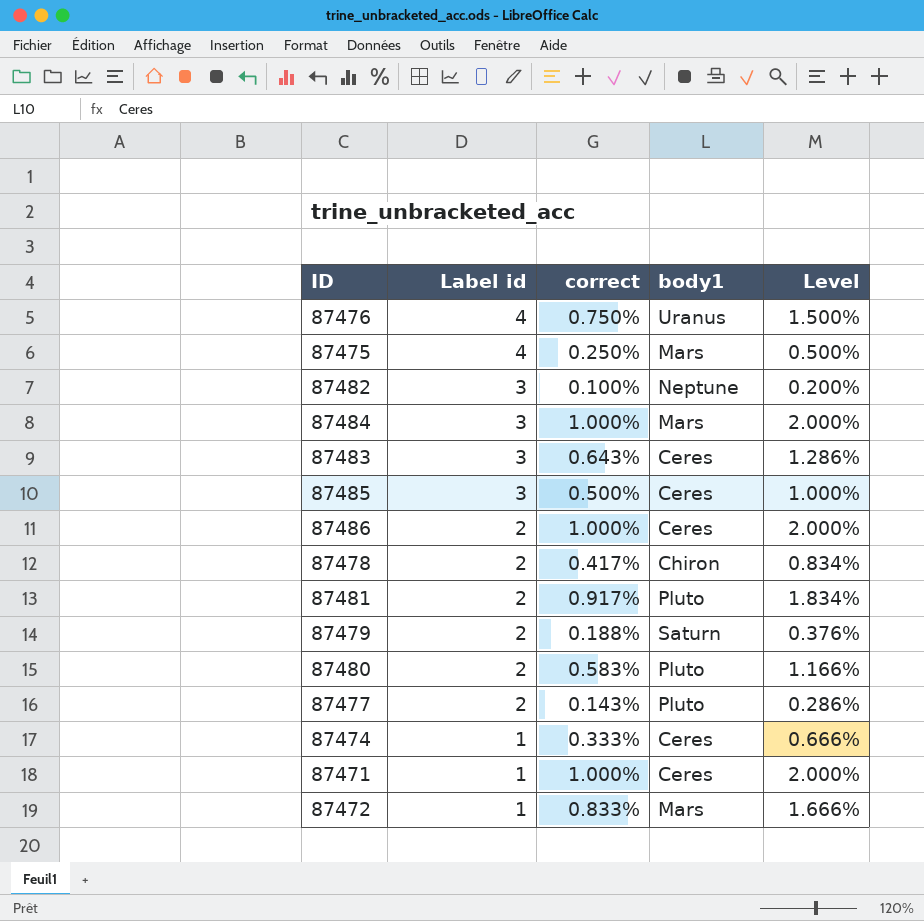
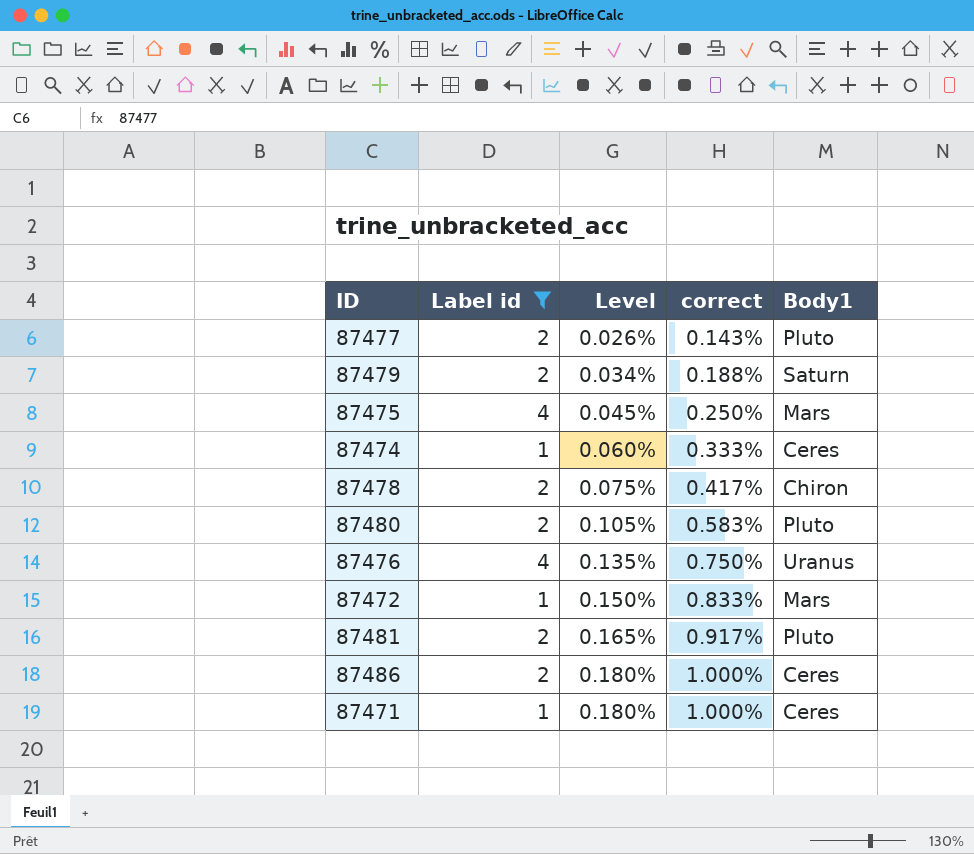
filter: none -> Label id != 3
row order: Label id descending -> Level ascending
column Level | formula: [correct] * 2 -> [correct] * 0.18
column Level | position: 5 -> 3
column name: body1 -> Body1

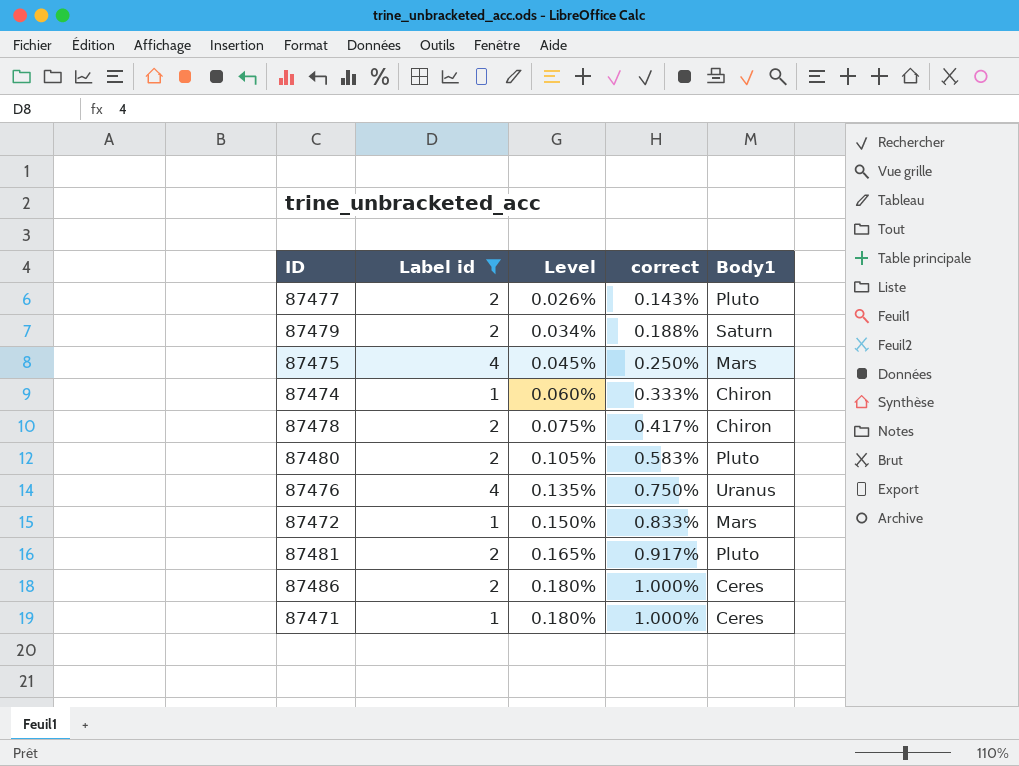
87474 | Body1: Ceres -> Chiron

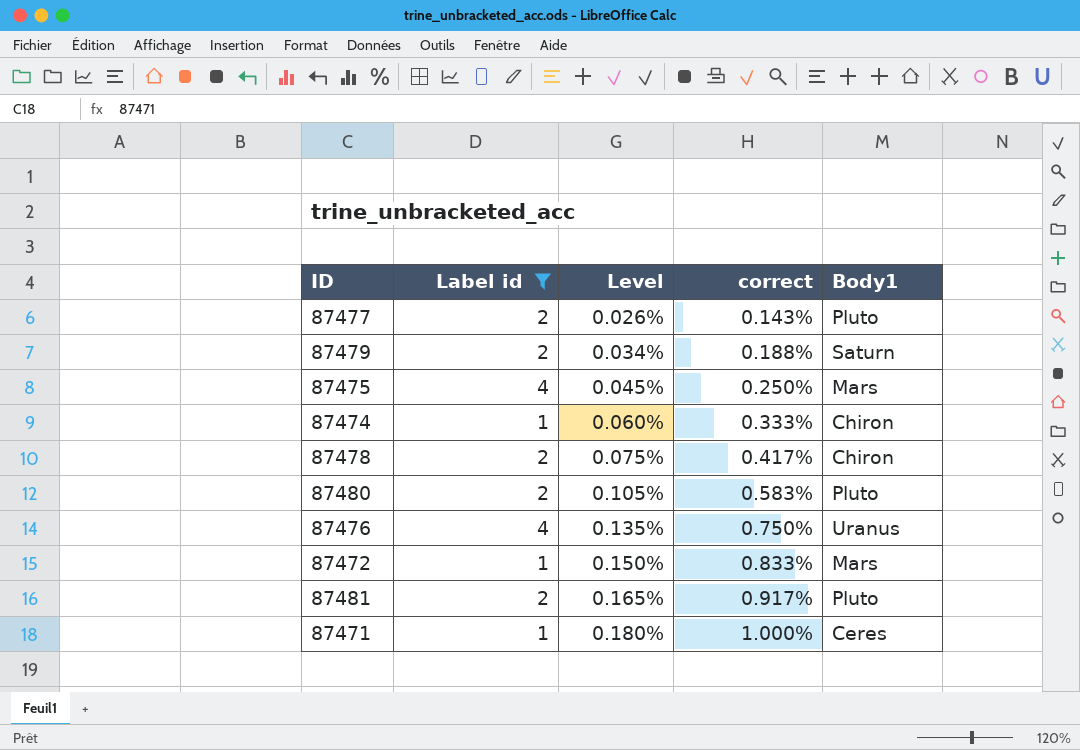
row 87486: 2 | 0.180% | 1.000% | Ceres -> none

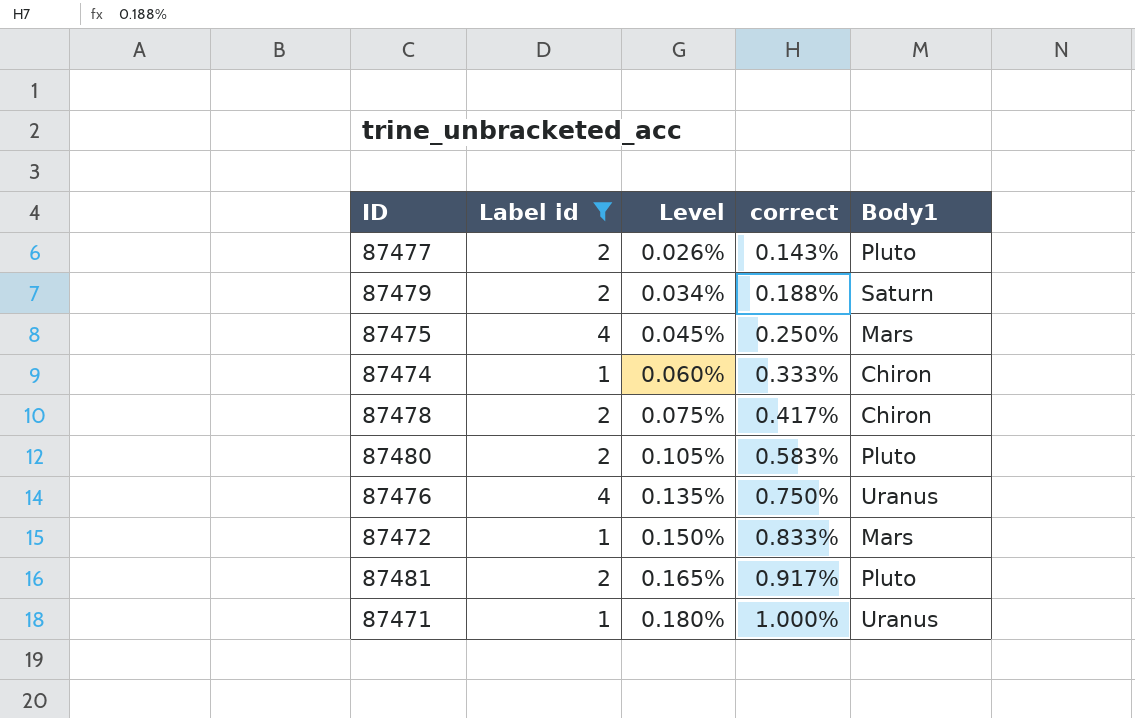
87471 | Body1: Ceres -> Uranus

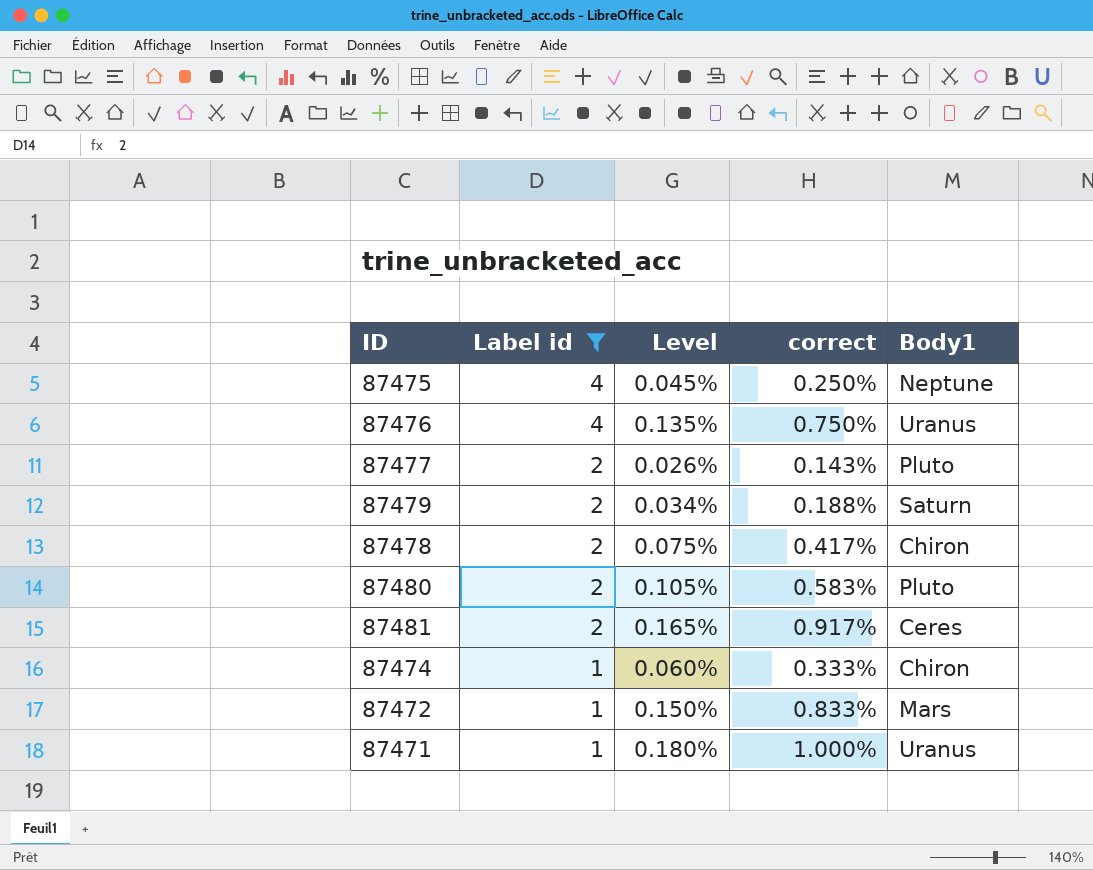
row order: Level ascending -> Label id descending
87475 | Body1: Mars -> Neptune
87481 | Body1: Pluto -> Ceres

